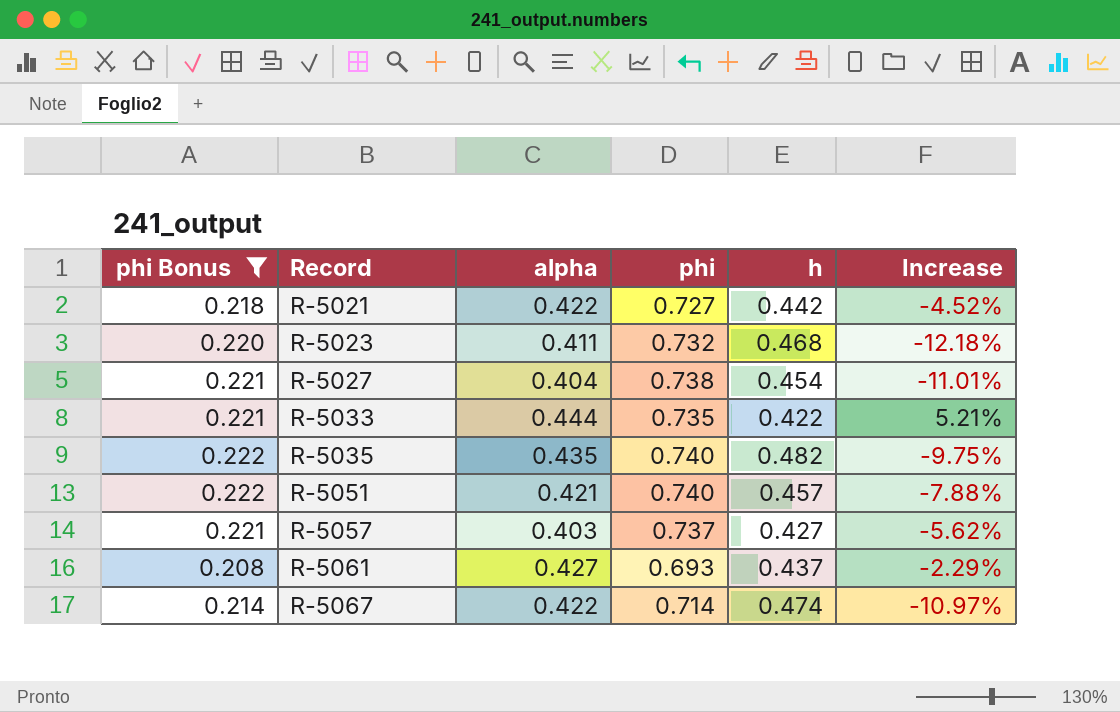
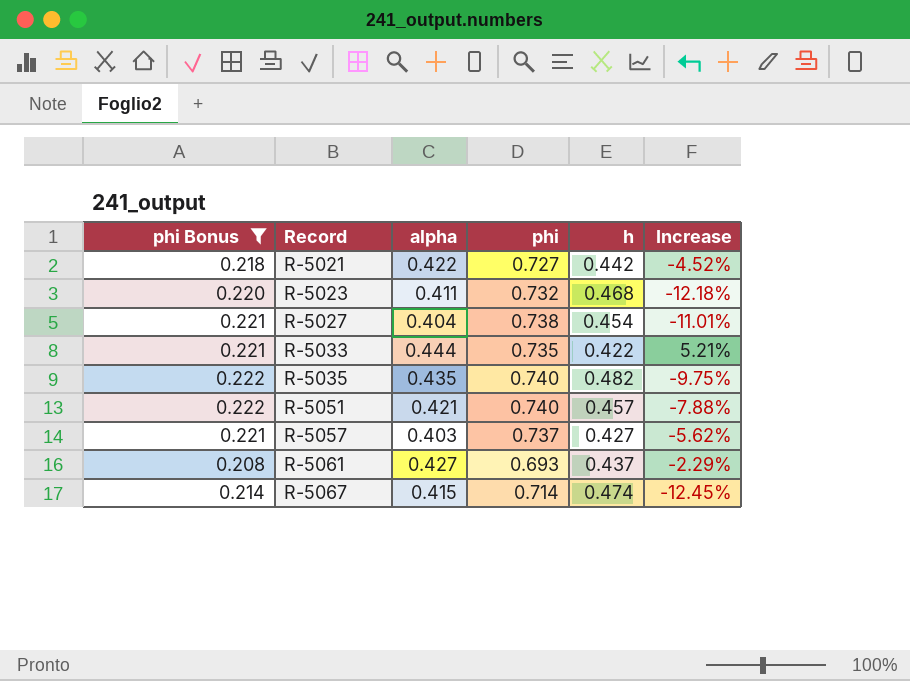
R-5067 | alpha: 0.422 -> 0.415
R-5067 | Increase: -10.97% -> -12.45%

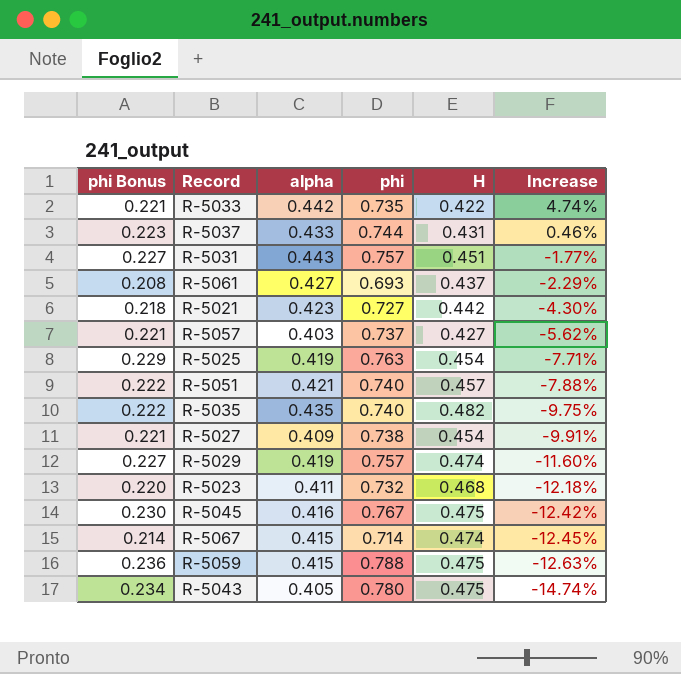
filter: phi Bonus <= 0.222 -> none
row order: Record ascending -> Increase descending
column name: h -> H
R-5033 | alpha: 0.444 -> 0.442
R-5033 | Increase: 5.21% -> 4.74%
R-5021 | alpha: 0.422 -> 0.423
R-5021 | Increase: -4.52% -> -4.30%
R-5027 | alpha: 0.404 -> 0.409
R-5027 | Increase: -11.01% -> -9.91%

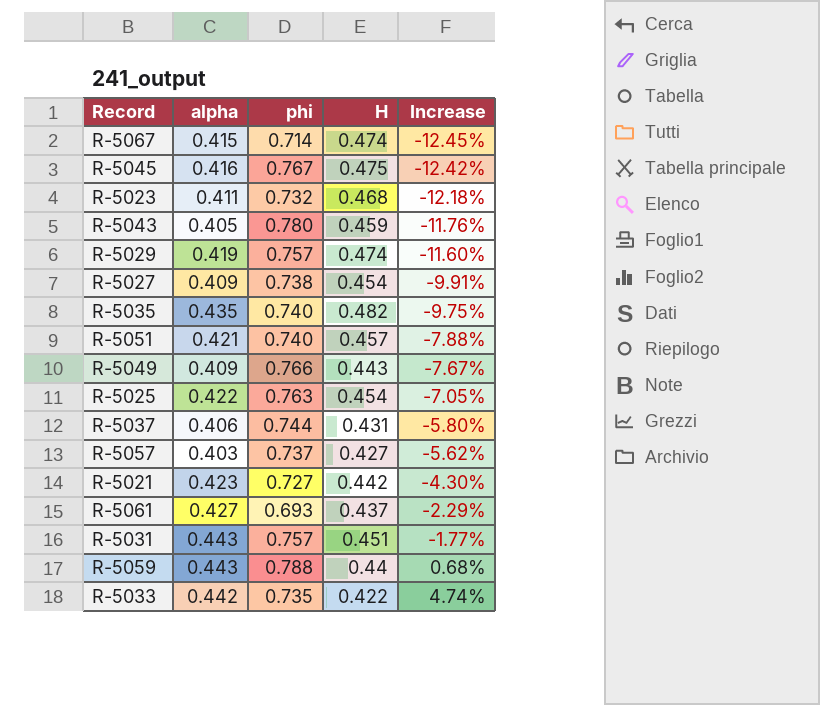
row order: Increase descending -> Increase ascending
column phi Bonus | formula: [phi] * 0.3 -> none
R-5043 | H: 0.475 -> 0.459
R-5043 | Increase: -14.74% -> -11.76%
row R-5049: none -> 0.409 | 0.766 | 0.443 | -7.67%
R-5025 | alpha: 0.419 -> 0.422
R-5025 | Increase: -7.71% -> -7.05%
R-5037 | alpha: 0.433 -> 0.406
R-5037 | Increase: 0.46% -> -5.80%
R-5059 | alpha: 0.415 -> 0.443
R-5059 | H: 0.475 -> 0.44
R-5059 | Increase: -12.63% -> 0.68%

